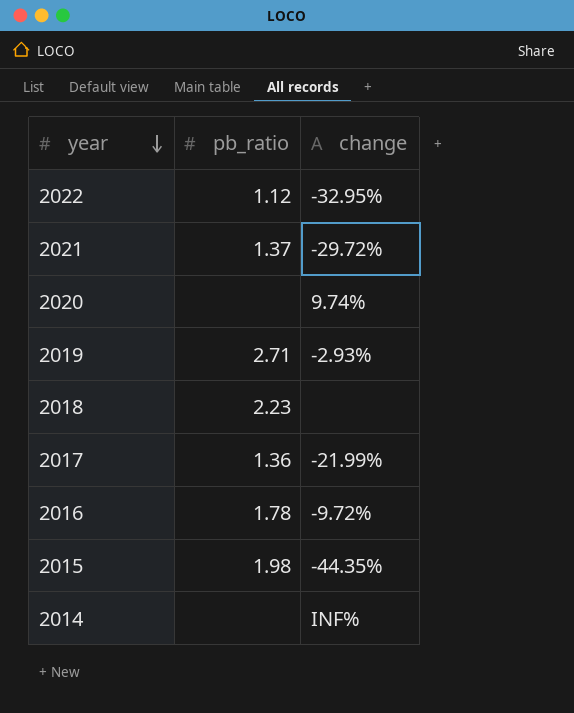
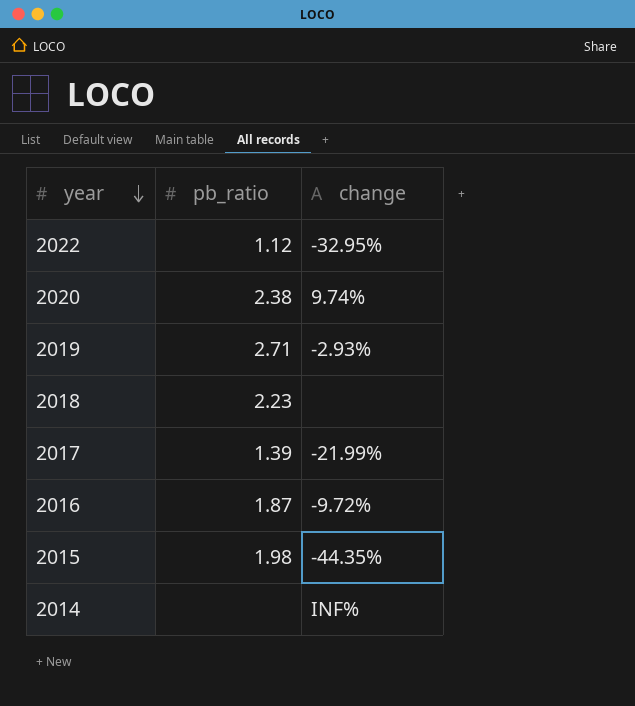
row 2021: 1.37 | -29.72% -> none
2020 | pb_ratio: none -> 2.38
2017 | pb_ratio: 1.36 -> 1.39
2016 | pb_ratio: 1.78 -> 1.87

